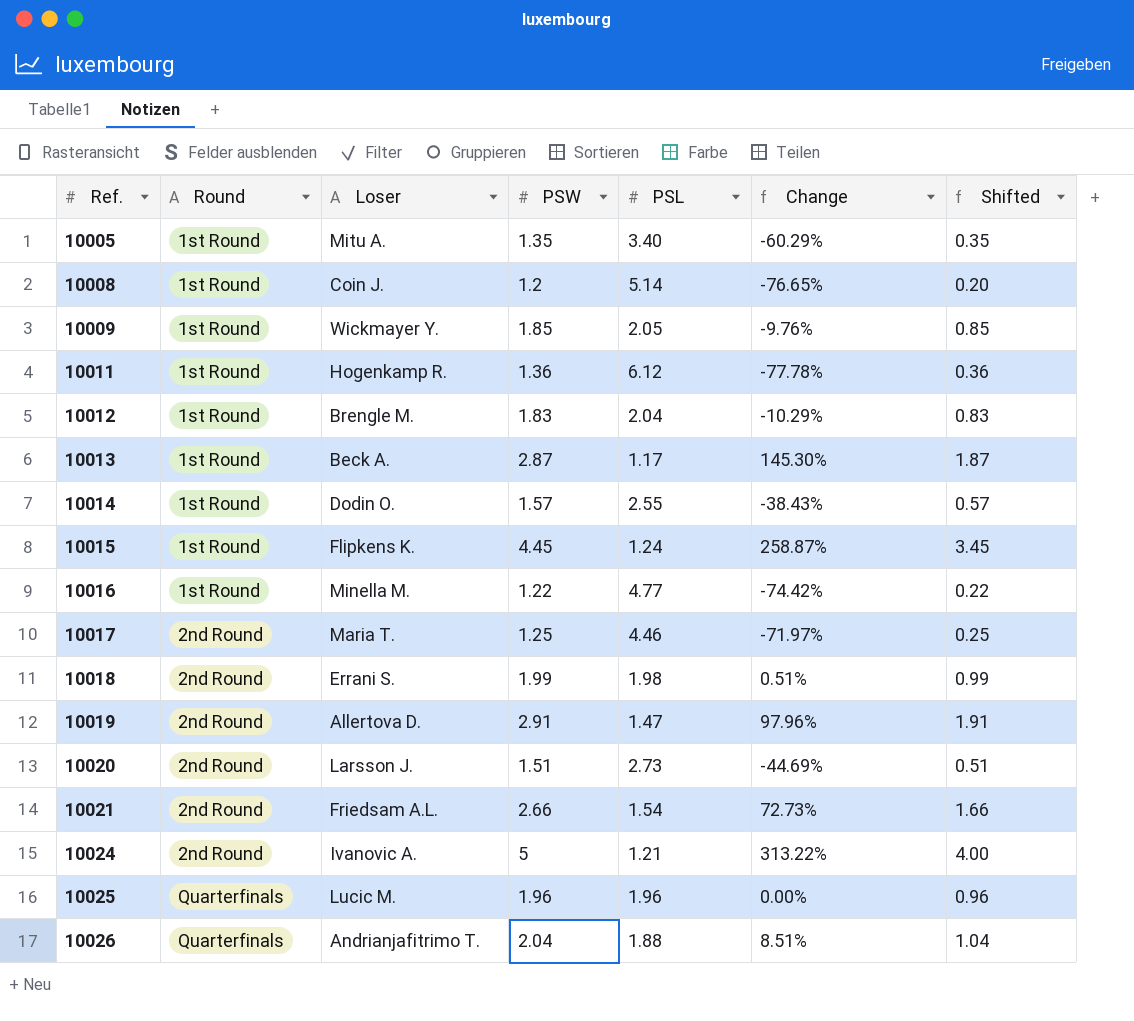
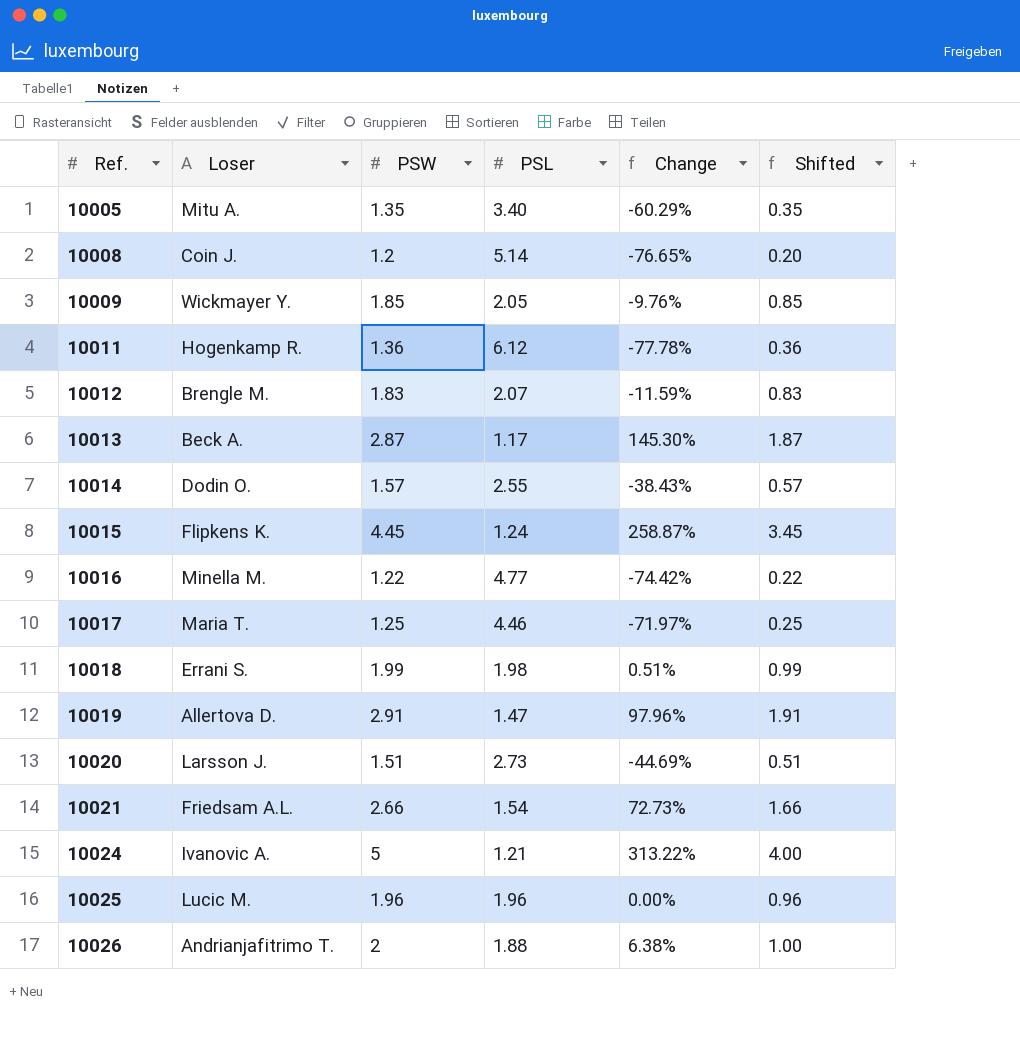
column Round | position: 2 -> none
10012 | PSL: 2.04 -> 2.07
10012 | Change: -10.29% -> -11.59%
10026 | PSW: 2.04 -> 2
10026 | Change: 8.51% -> 6.38%
10026 | Shifted: 1.04 -> 1.00

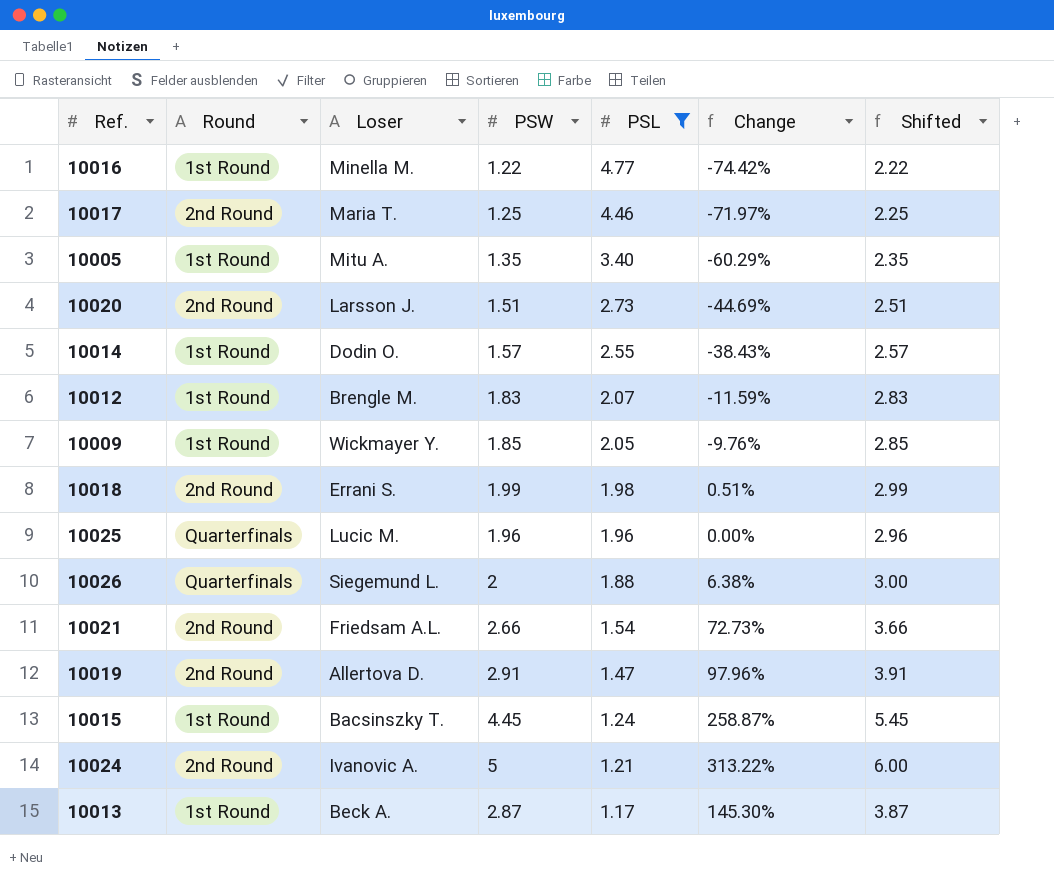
filter: none -> PSL <= 4.77
row order: Ref. ascending -> PSL descending
column Round | position: none -> 2
column Shifted | formula: [PSW] - 1 -> [PSW] + 1
10026 | Loser: Andrianjafitrimo T. -> Siegemund L.
10015 | Loser: Flipkens K. -> Bacsinszky T.

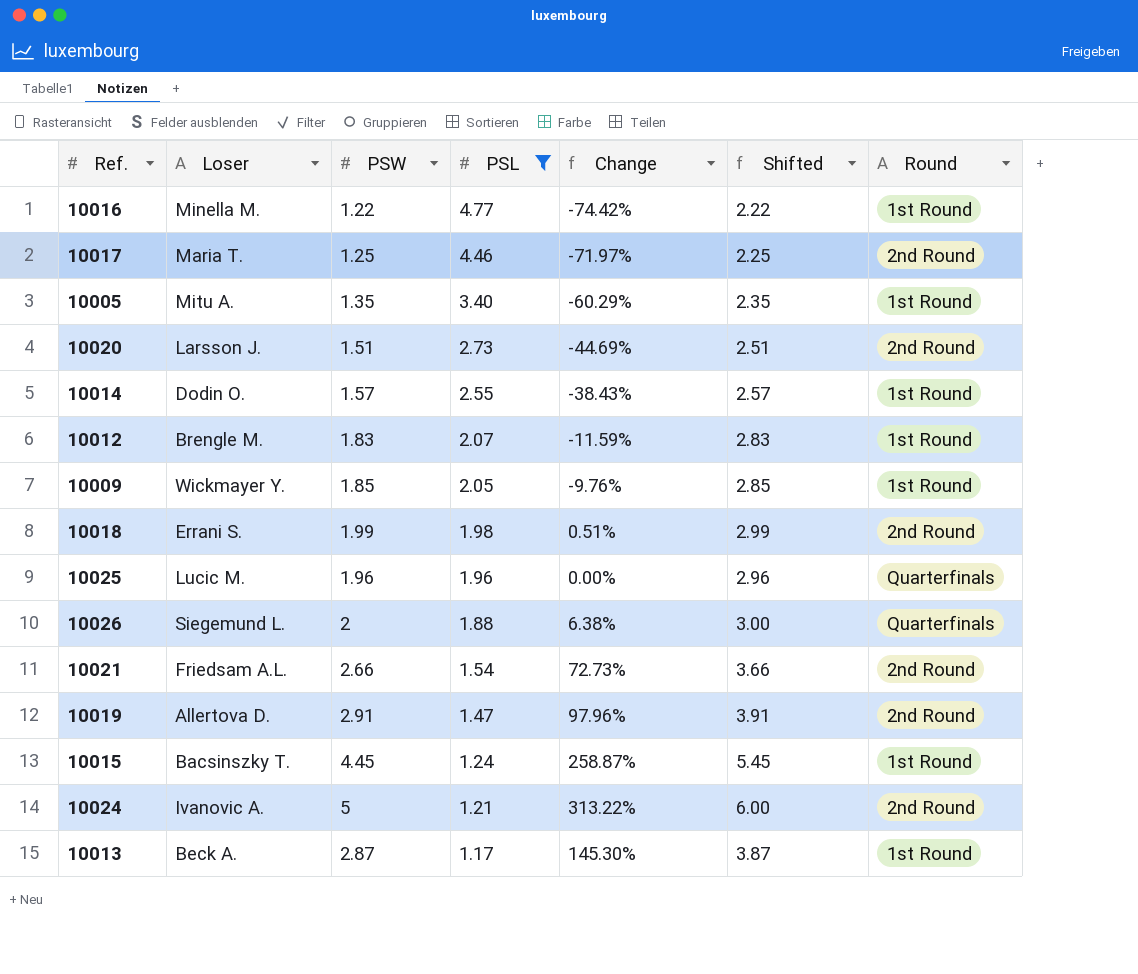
column Round | position: 2 -> 7

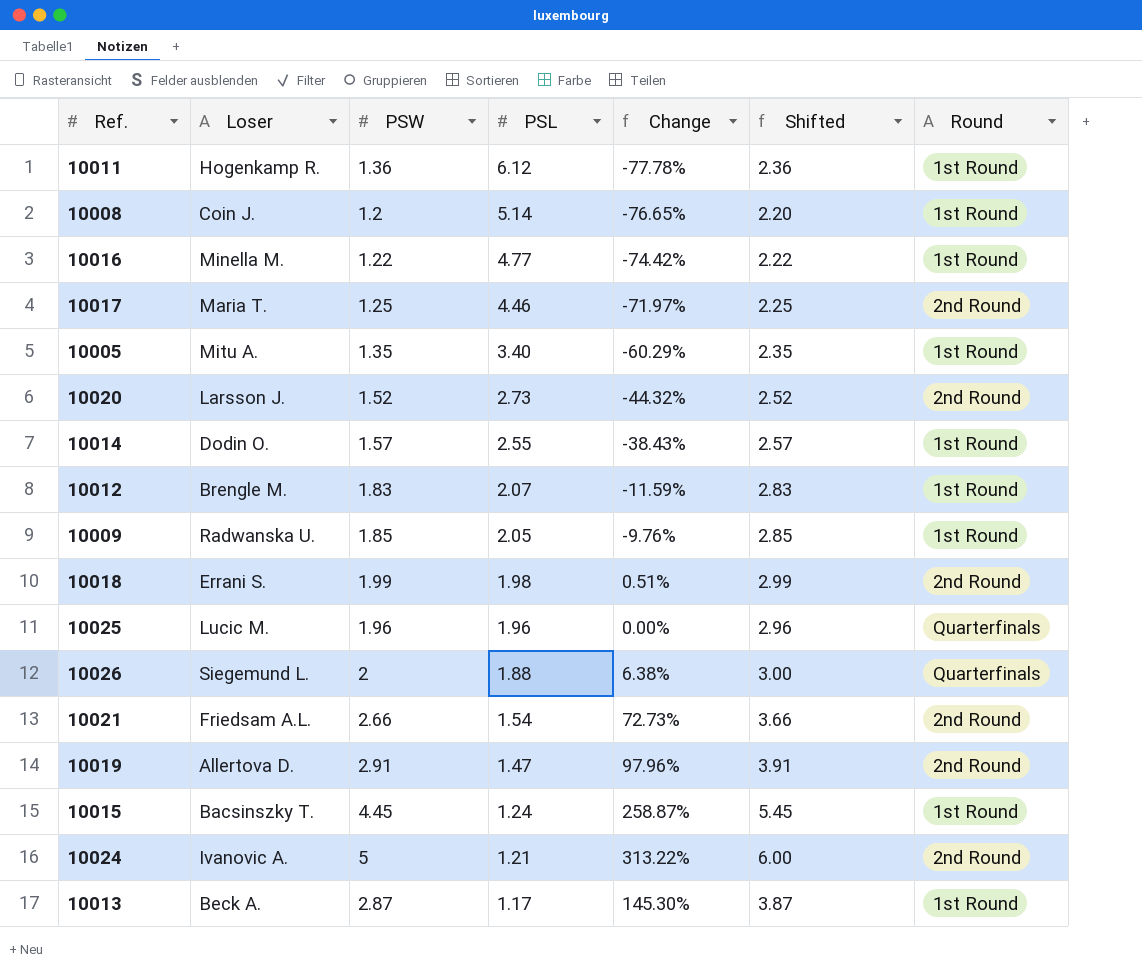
filter: PSL <= 4.77 -> none
10020 | PSW: 1.51 -> 1.52
10020 | Change: -44.69% -> -44.32%
10020 | Shifted: 2.51 -> 2.52
10009 | Loser: Wickmayer Y. -> Radwanska U.

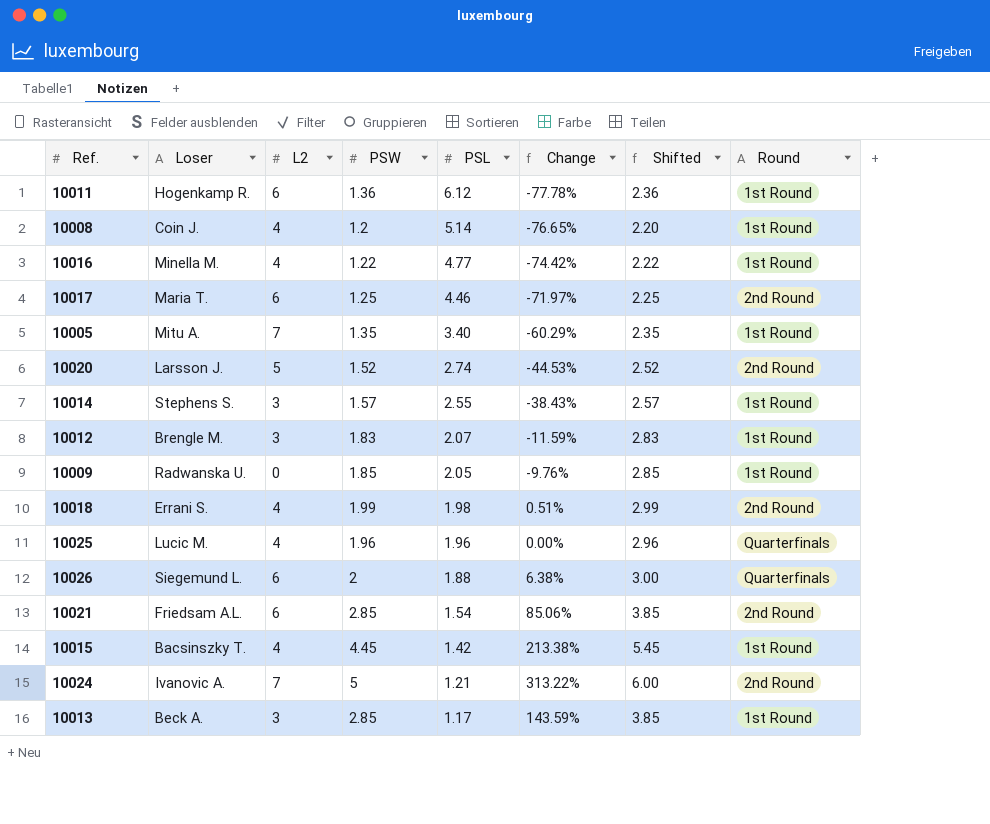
column L2 | position: none -> 3
row 10019: Allertova D. | 2.91 | 1.47 | 97.96% | 3.91 | 2nd Round -> none
10020 | PSL: 2.73 -> 2.74
10020 | Change: -44.32% -> -44.53%
10014 | Loser: Dodin O. -> Stephens S.
10021 | PSW: 2.66 -> 2.85
10021 | Change: 72.73% -> 85.06%
10021 | Shifted: 3.66 -> 3.85
10015 | PSL: 1.24 -> 1.42
10015 | Change: 258.87% -> 213.38%
10013 | PSW: 2.87 -> 2.85
10013 | Change: 145.30% -> 143.59%
10013 | Shifted: 3.87 -> 3.85

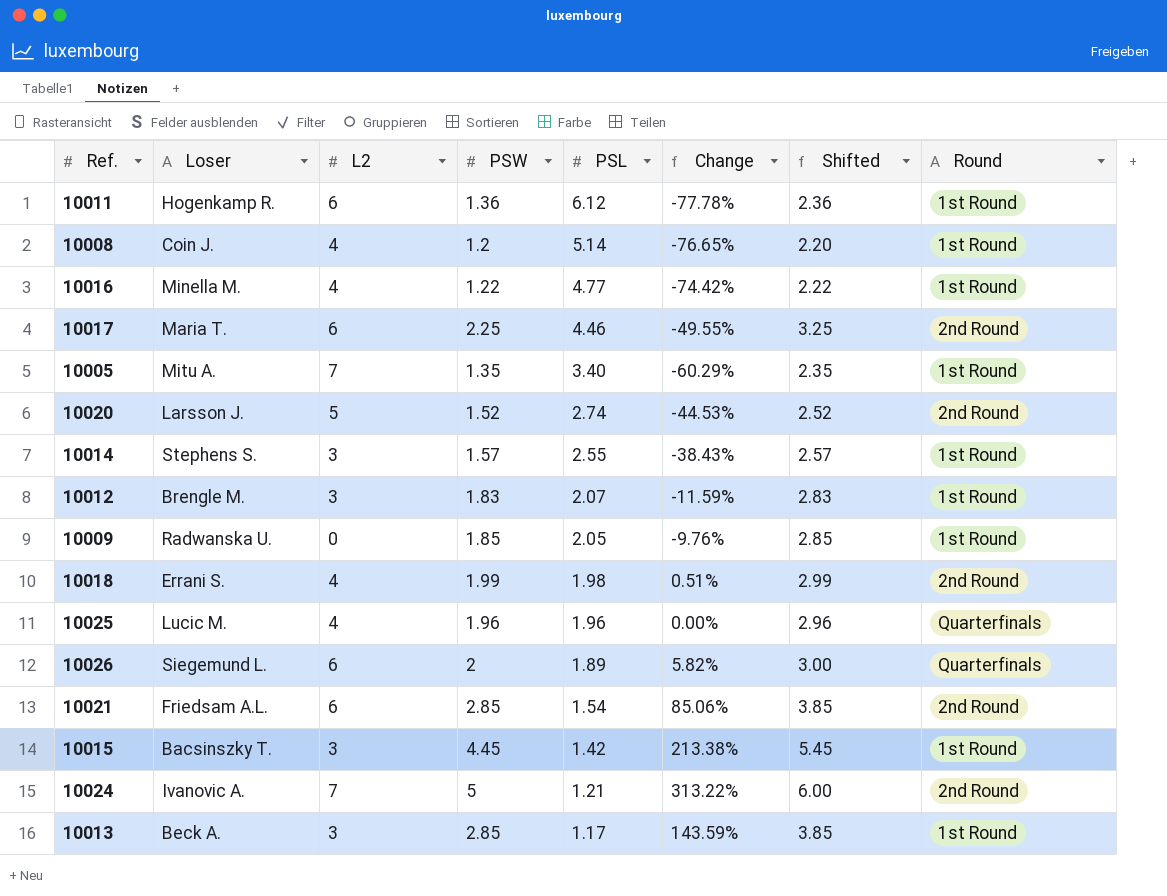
10017 | PSW: 1.25 -> 2.25
10017 | Change: -71.97% -> -49.55%
10017 | Shifted: 2.25 -> 3.25
10026 | PSL: 1.88 -> 1.89
10026 | Change: 6.38% -> 5.82%
10015 | L2: 4 -> 3

